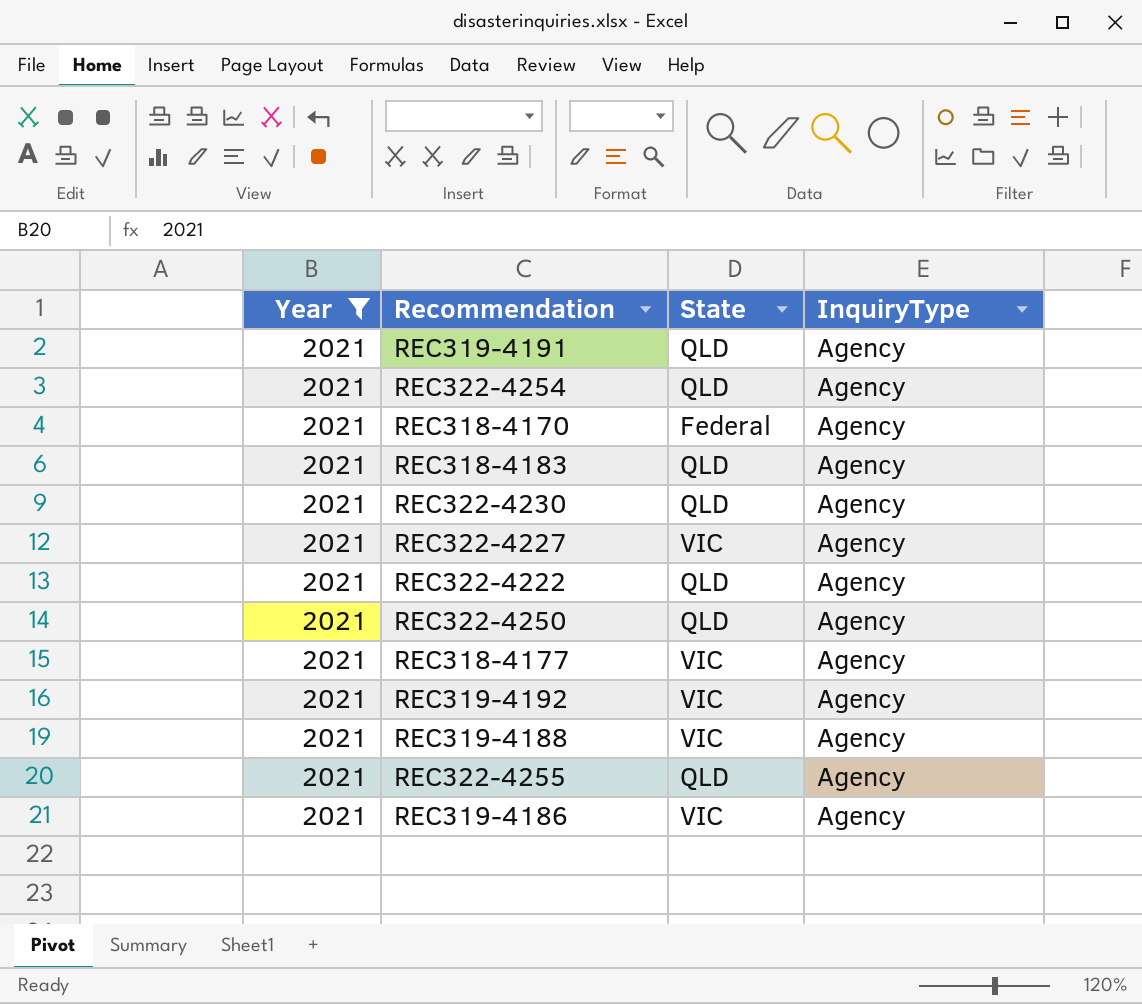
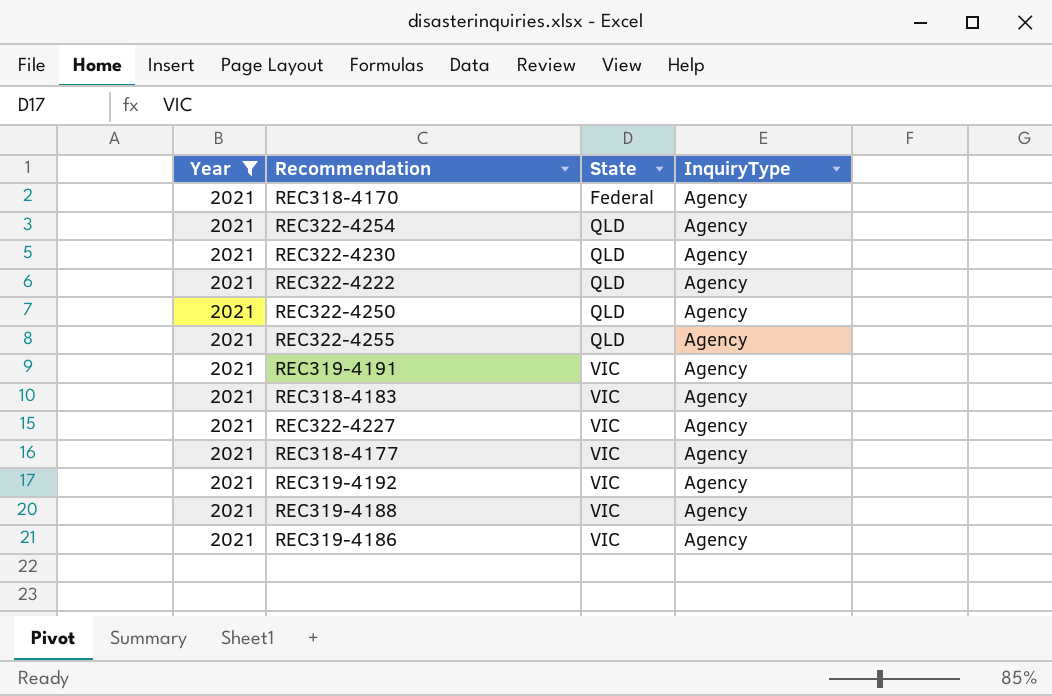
row order: none -> State ascending
REC319-4191 | State: QLD -> VIC
REC318-4183 | State: QLD -> VIC

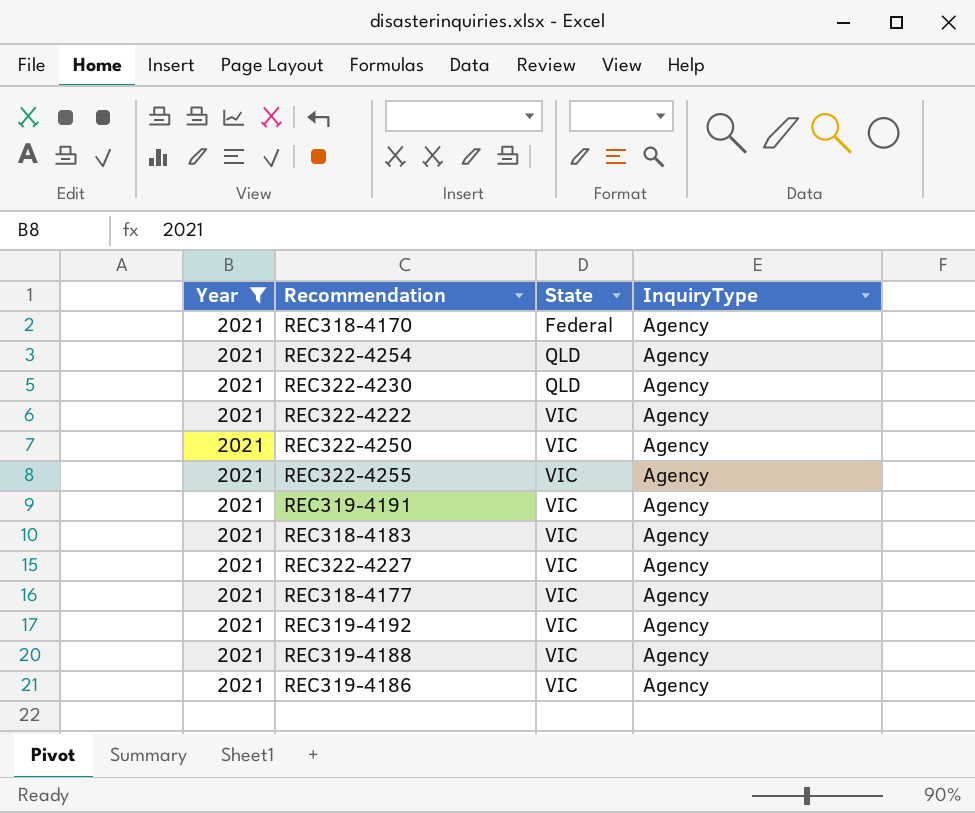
REC322-4222 | State: QLD -> VIC
REC322-4250 | State: QLD -> VIC
REC322-4255 | State: QLD -> VIC

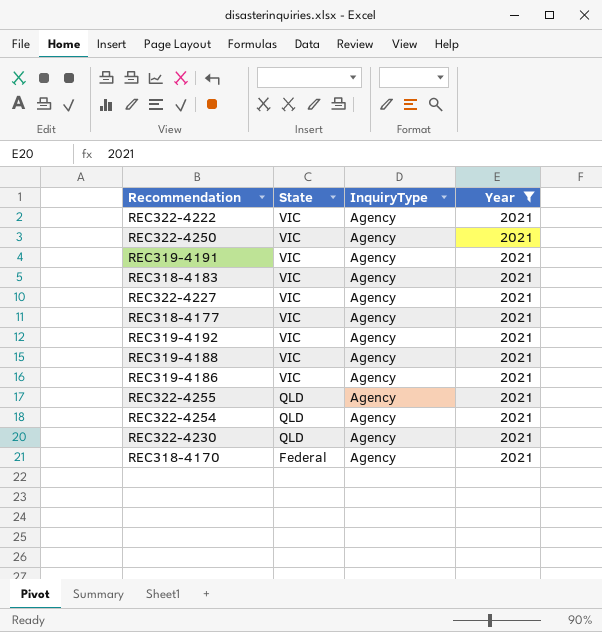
row order: State ascending -> State descending
column Year | position: 1 -> 4
REC322-4255 | State: VIC -> QLD

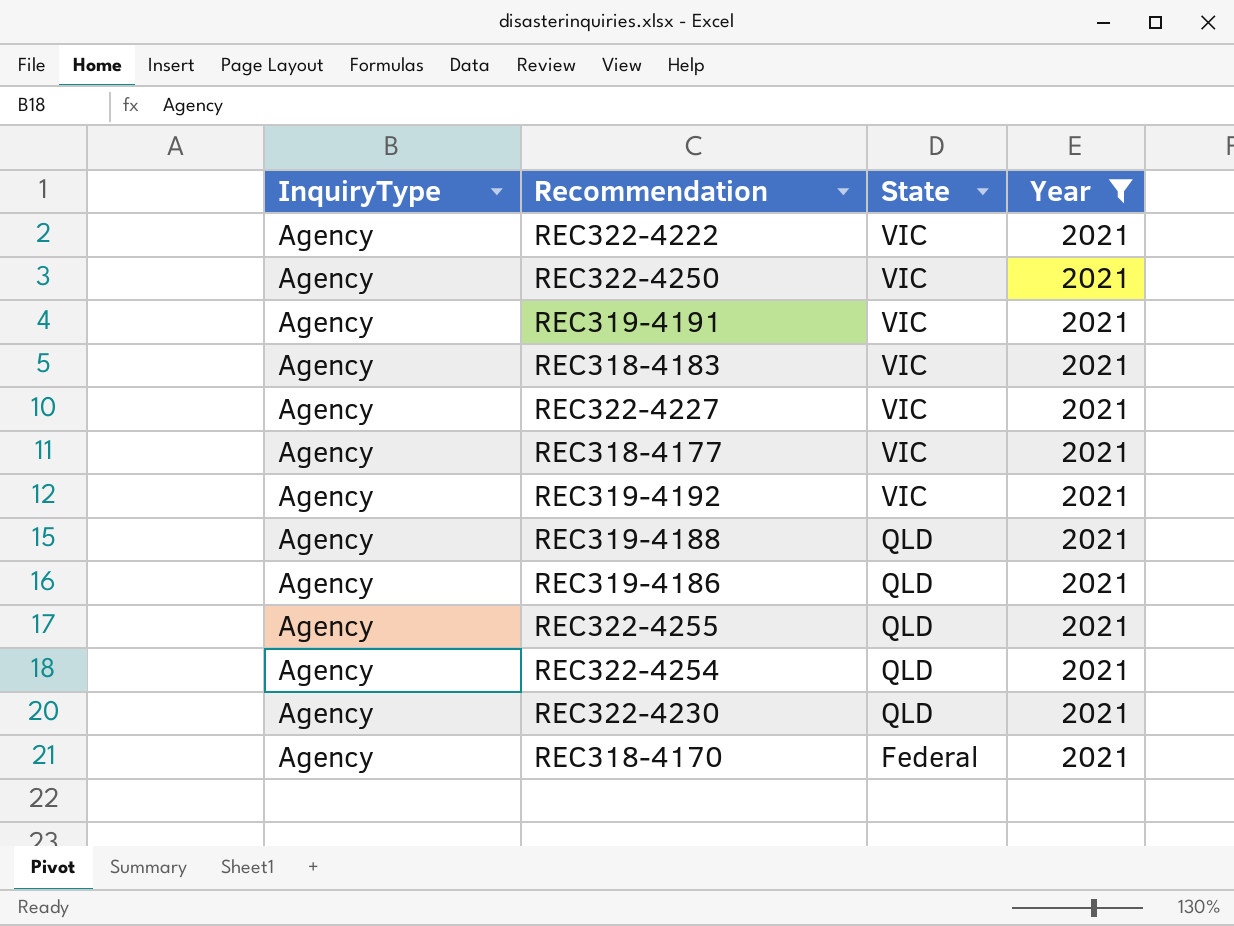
column InquiryType | position: 3 -> 1
REC319-4188 | State: VIC -> QLD
REC319-4186 | State: VIC -> QLD

